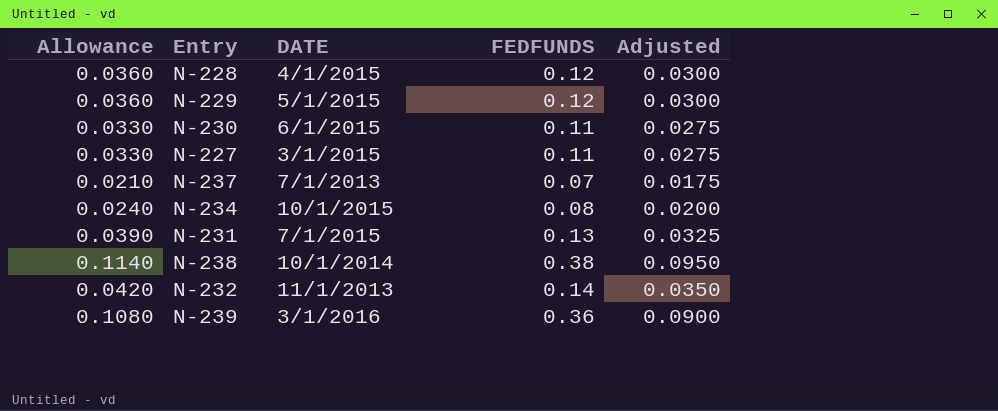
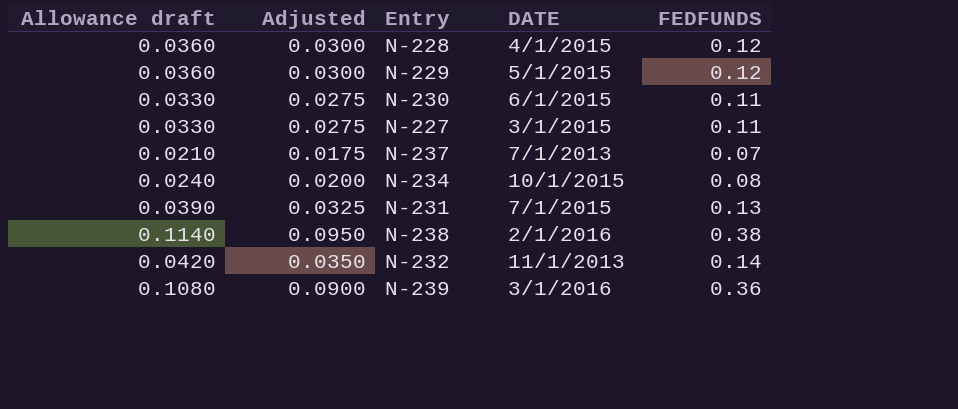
column name: Allowance -> Allowance draft
column Adjusted | position: 5 -> 2
N-238 | DATE: 10/1/2014 -> 2/1/2016

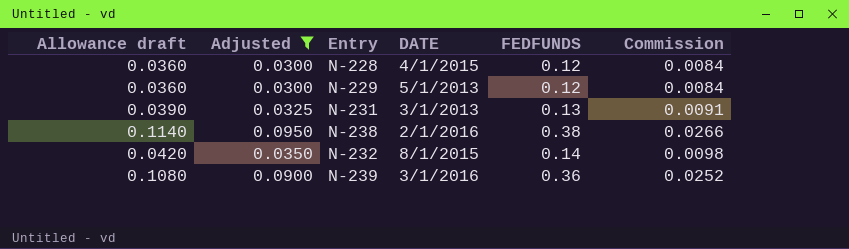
filter: none -> Adjusted >= 0.0300
column Commission | formula: none -> [FEDFUNDS] * 0.07
N-229 | DATE: 5/1/2015 -> 5/1/2013
N-231 | DATE: 7/1/2015 -> 3/1/2013
N-232 | DATE: 11/1/2013 -> 8/1/2015

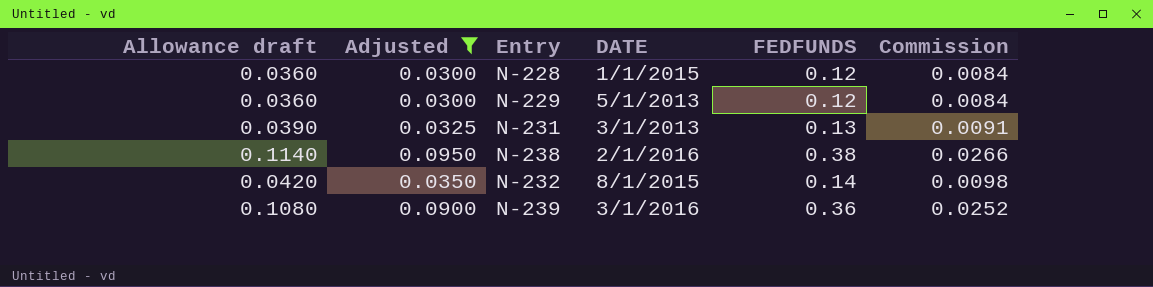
N-228 | DATE: 4/1/2015 -> 1/1/2015

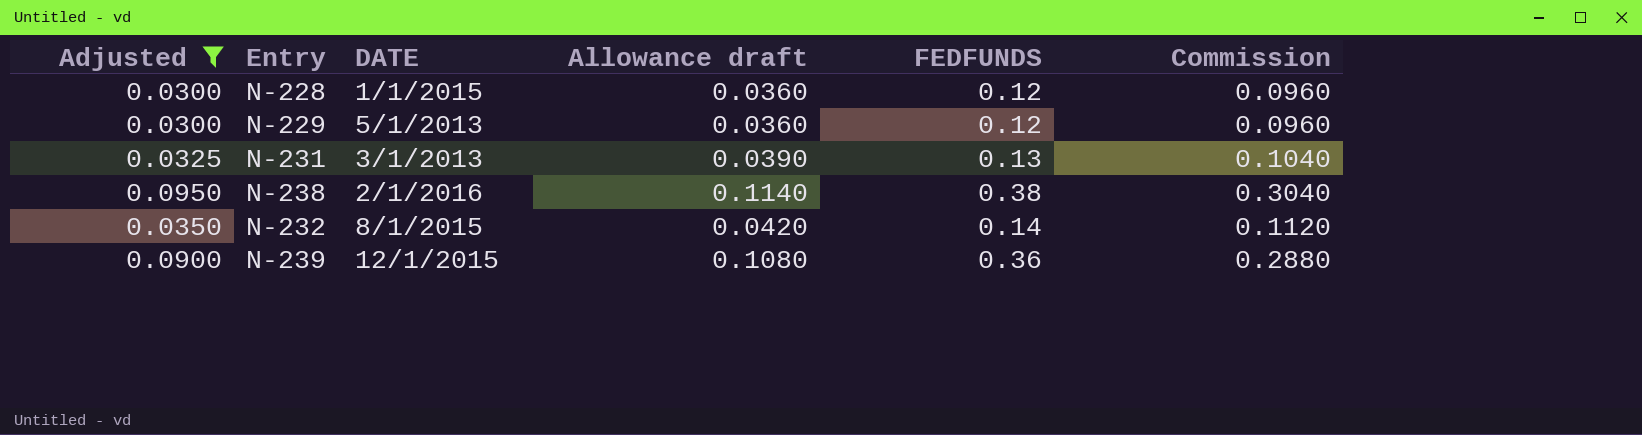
column Allowance draft | position: 1 -> 4
column Commission | formula: [FEDFUNDS] * 0.07 -> [FEDFUNDS] * 0.8
N-239 | DATE: 3/1/2016 -> 12/1/2015

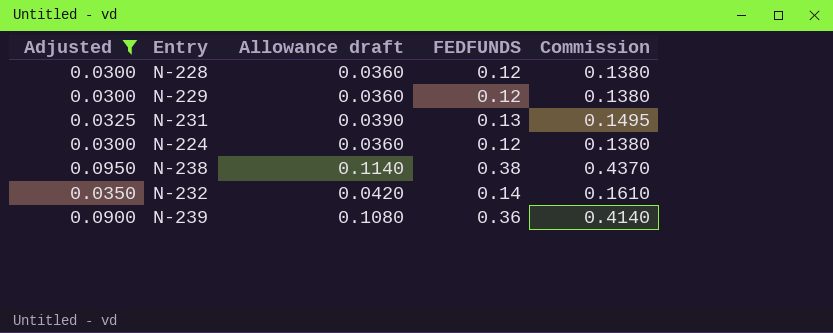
column DATE | position: 3 -> none
column Commission | formula: [FEDFUNDS] * 0.8 -> [FEDFUNDS] * 1.15
row N-224: none -> 0.0300 | 0.0360 | 0.12 | 0.1380

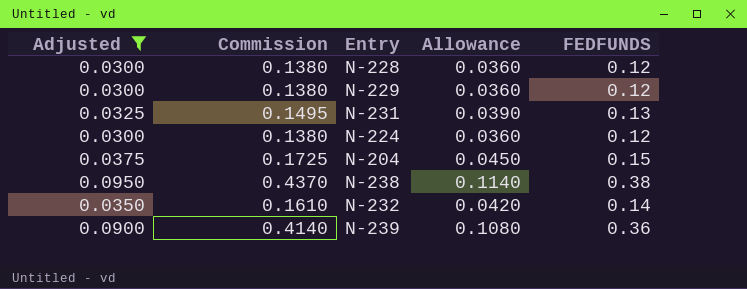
column Commission | position: 5 -> 2
column name: Allowance draft -> Allowance
row N-204: none -> 0.0375 | 0.1725 | 0.0450 | 0.15

